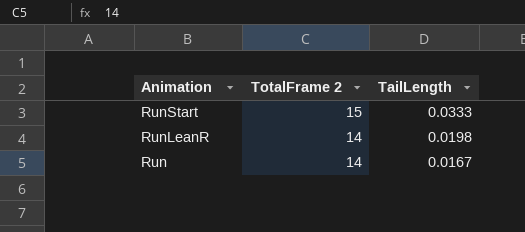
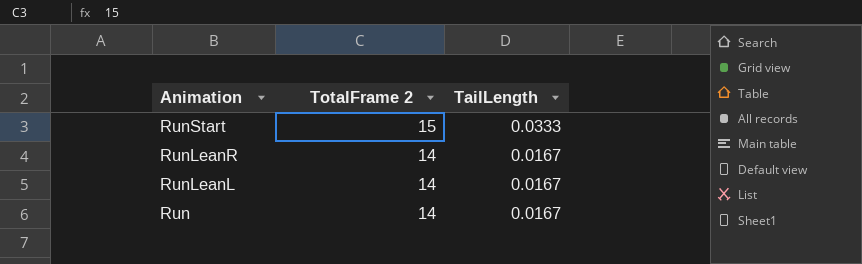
RunLeanR | TailLength: 0.0198 -> 0.0167
row RunLeanL: none -> 14 | 0.0167

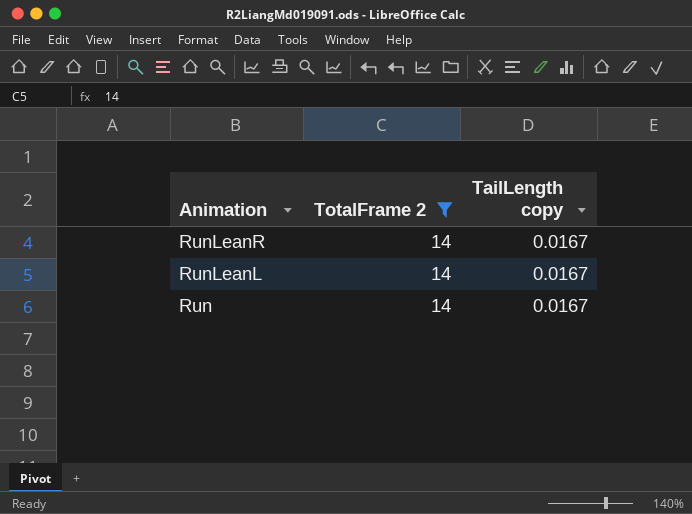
filter: none -> TotalFrame 2 = 14
column name: TailLength -> TailLength copy

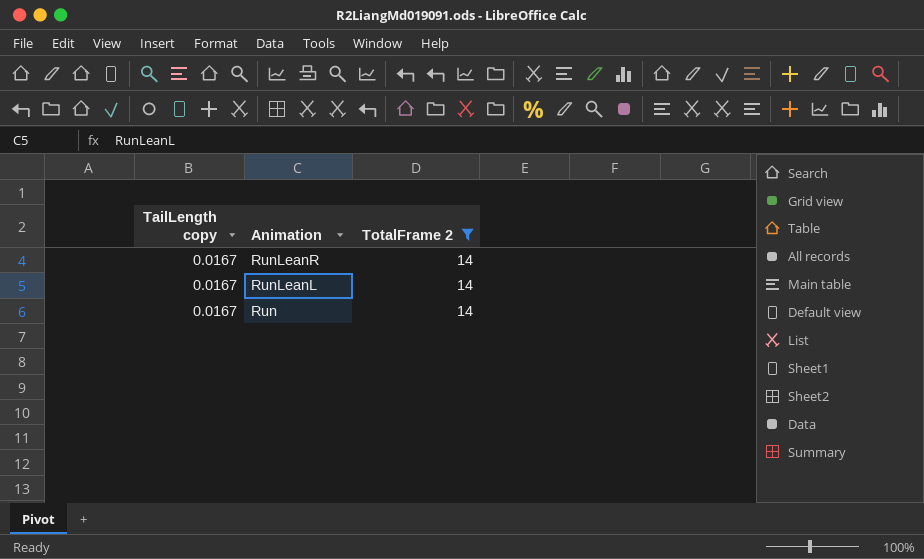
column TailLength copy | position: 3 -> 1

